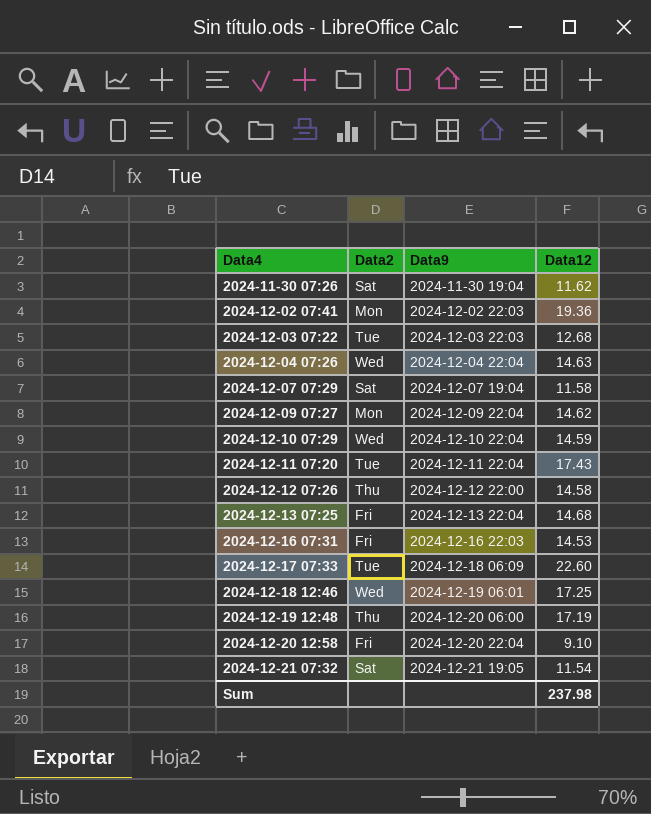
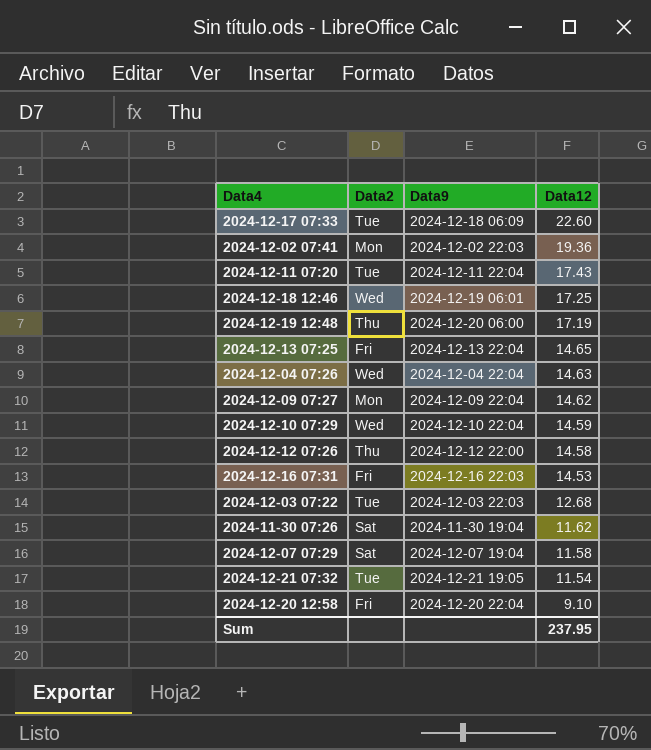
row order: Data4 ascending -> Data12 descending
2024-12-13 07:25 | Data12: 14.68 -> 14.65
2024-12-21 07:32 | Data2: Sat -> Tue
Sum | Data12: 237.98 -> 237.95

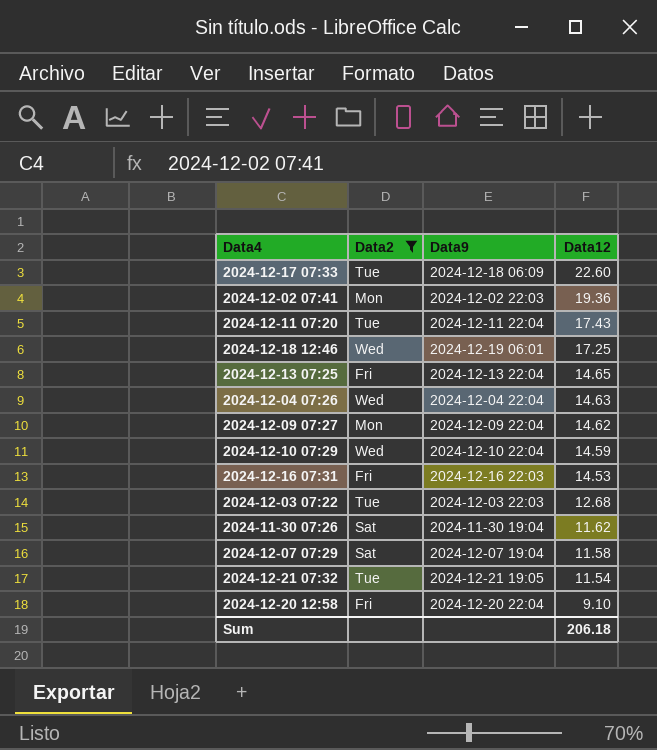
filter: none -> Data2 != Thu
Sum | Data12: 237.95 -> 206.18

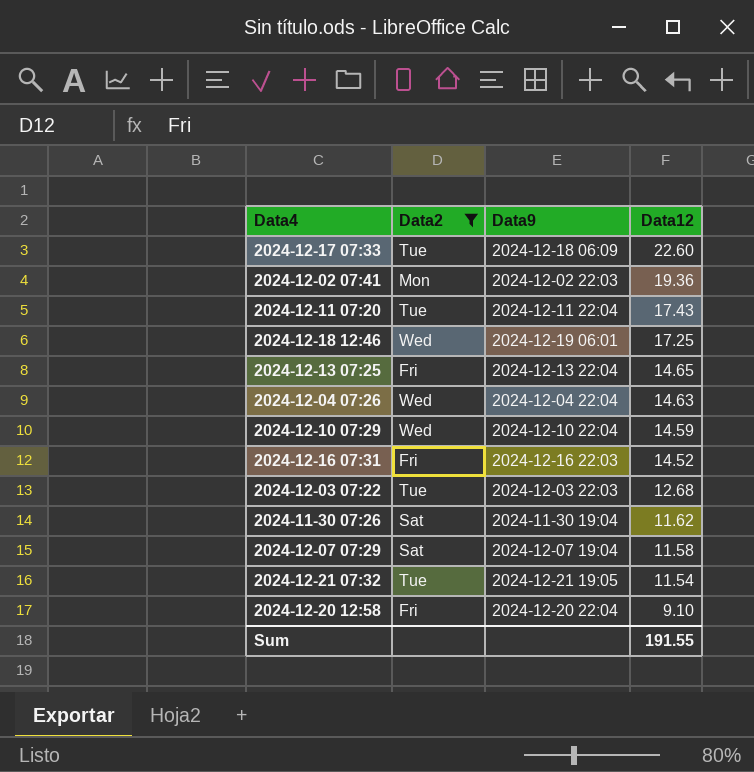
row 2024-12-09 07:27: Mon | 2024-12-09 22:04 | 14.62 -> none
2024-12-16 07:31 | Data12: 14.53 -> 14.52
Sum | Data12: 206.18 -> 191.55

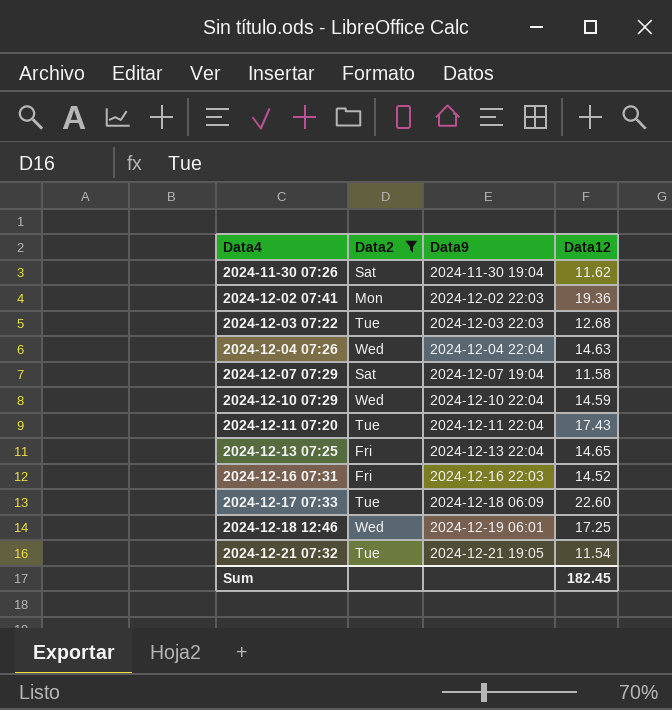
row order: Data12 descending -> Data4 ascending
row 2024-12-20 12:58: Fri | 2024-12-20 22:04 | 9.10 -> none
Sum | Data12: 191.55 -> 182.45

